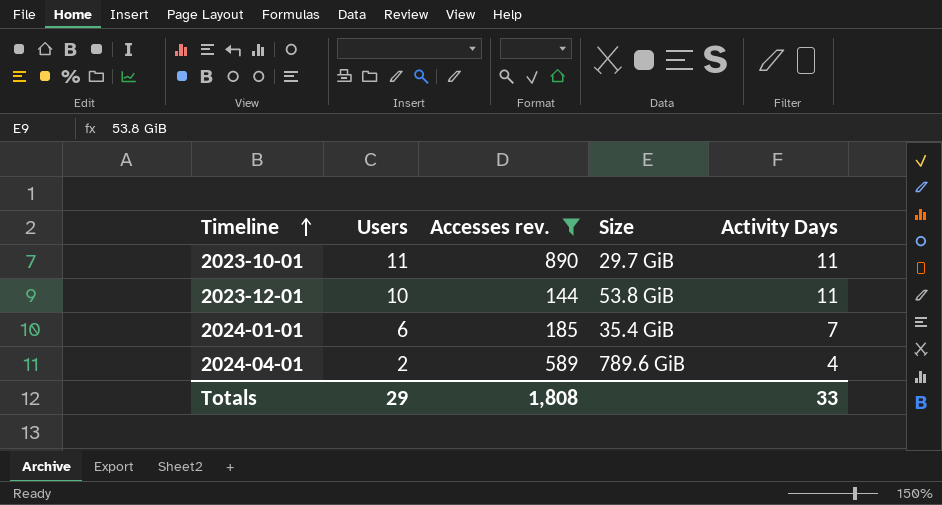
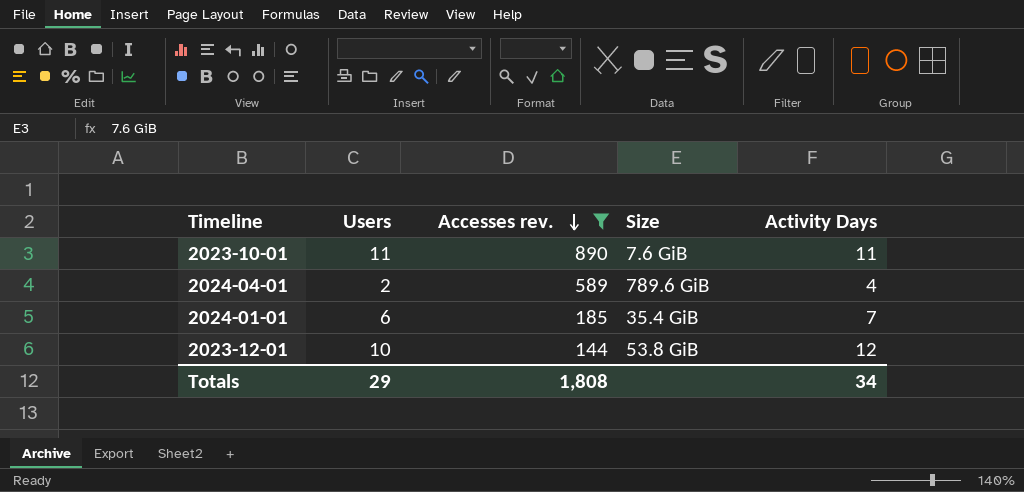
row order: Timeline ascending -> Accesses rev. descending
2023-10-01 | Size: 29.7 GiB -> 7.6 GiB
2023-12-01 | Activity Days: 11 -> 12
Totals | Activity Days: 33 -> 34

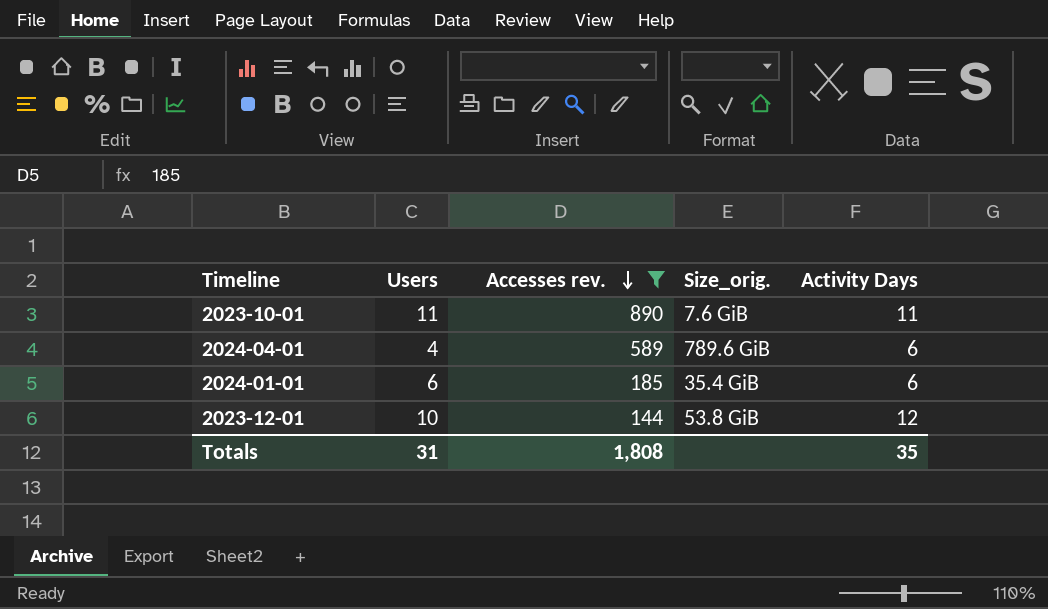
column name: Size -> Size_orig.
2024-04-01 | Users: 2 -> 4
2024-04-01 | Activity Days: 4 -> 6
2024-01-01 | Activity Days: 7 -> 6
Totals | Users: 29 -> 31
Totals | Activity Days: 34 -> 35

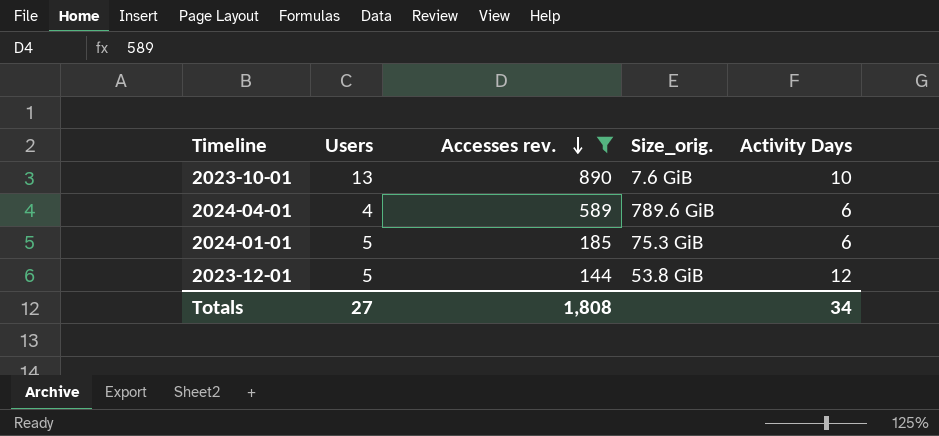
2023-10-01 | Users: 11 -> 13
2023-10-01 | Activity Days: 11 -> 10
2024-01-01 | Users: 6 -> 5
2024-01-01 | Size_orig.: 35.4 GiB -> 75.3 GiB
2023-12-01 | Users: 10 -> 5
Totals | Users: 31 -> 27
Totals | Activity Days: 35 -> 34

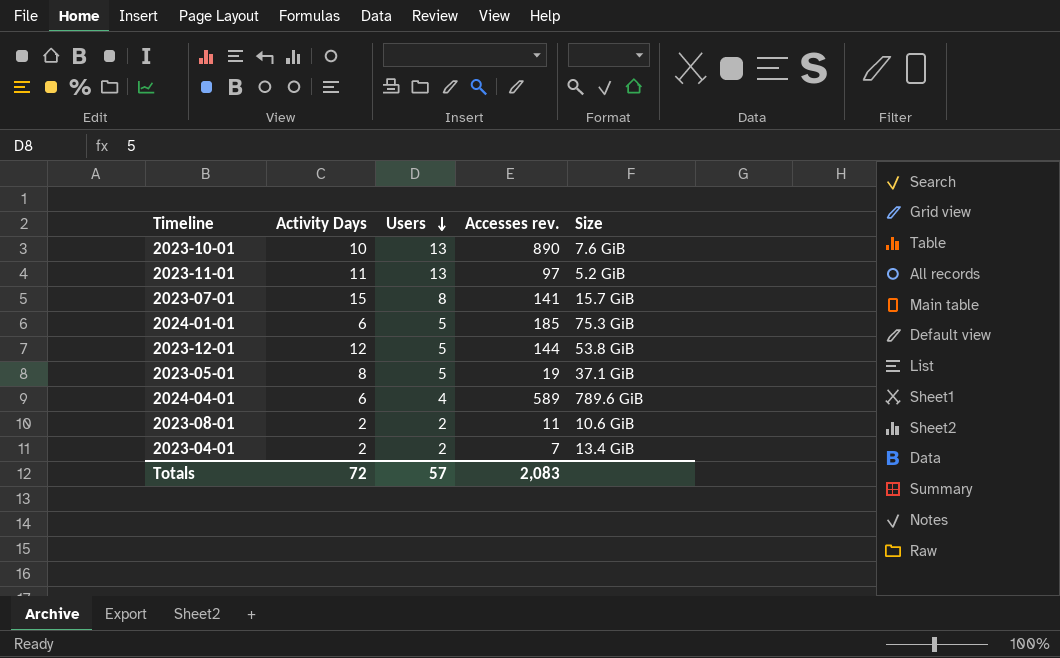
filter: Accesses rev. >= 144 -> none
row order: Accesses rev. descending -> Users descending
column Activity Days | position: 5 -> 2
column name: Size_orig. -> Size
Totals | Activity Days: 34 -> 72
Totals | Users: 27 -> 57
Totals | Accesses rev.: 1,808 -> 2,083

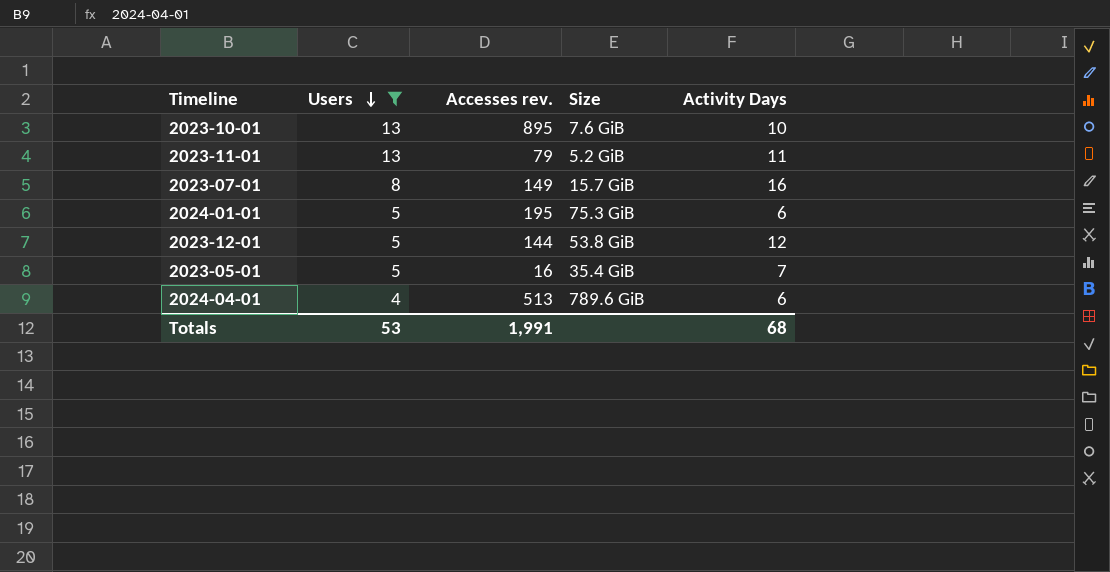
filter: none -> Users != 2
column Activity Days | position: 2 -> 5
2023-10-01 | Accesses rev.: 890 -> 895
2023-11-01 | Accesses rev.: 97 -> 79
2023-07-01 | Accesses rev.: 141 -> 149
2023-07-01 | Activity Days: 15 -> 16
2024-01-01 | Accesses rev.: 185 -> 195
2023-05-01 | Accesses rev.: 19 -> 16
2023-05-01 | Size: 37.1 GiB -> 35.4 GiB
2023-05-01 | Activity Days: 8 -> 7
2024-04-01 | Accesses rev.: 589 -> 513
Totals | Users: 57 -> 53
Totals | Accesses rev.: 2,083 -> 1,991
Totals | Activity Days: 72 -> 68

